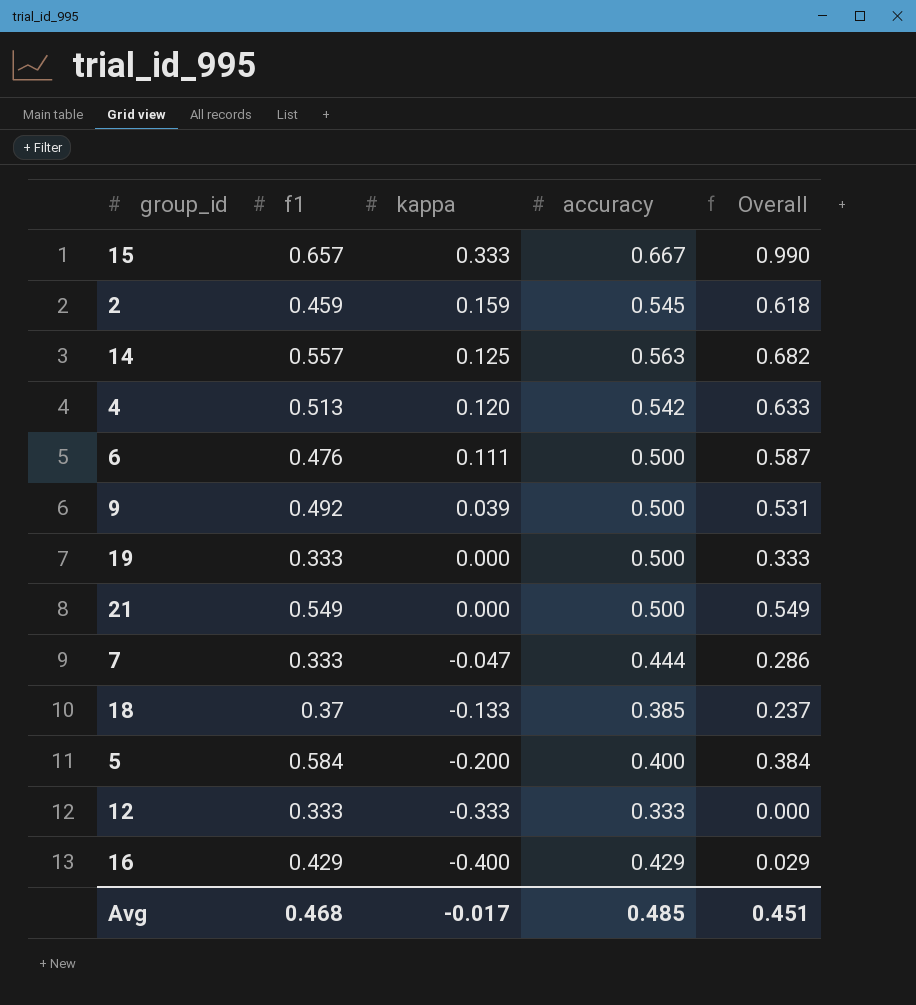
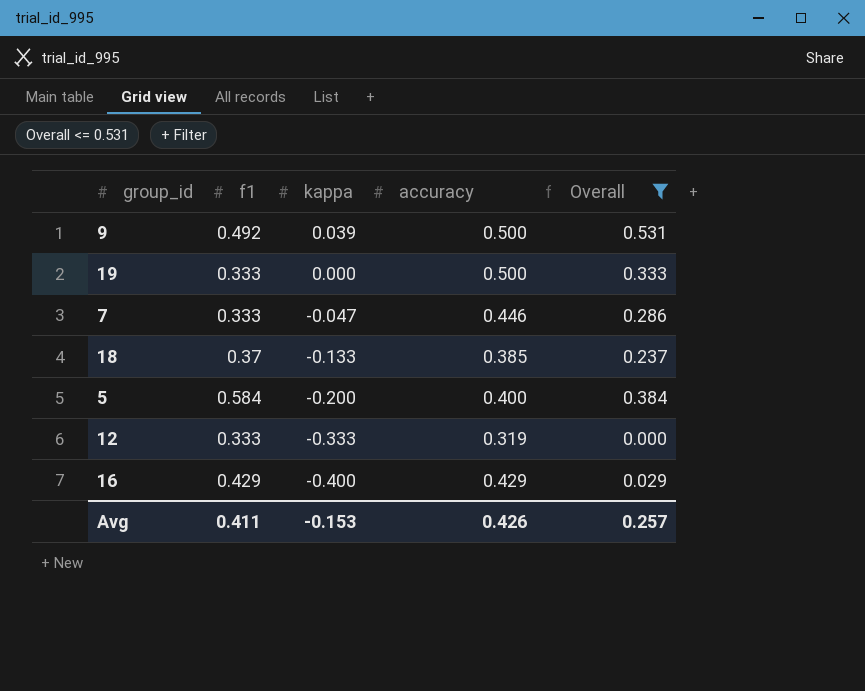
filter: none -> Overall <= 0.531
7 | accuracy: 0.444 -> 0.446
12 | accuracy: 0.333 -> 0.319
Avg | f1: 0.468 -> 0.411
Avg | kappa: -0.017 -> -0.153
Avg | accuracy: 0.485 -> 0.426
Avg | Overall: 0.451 -> 0.257

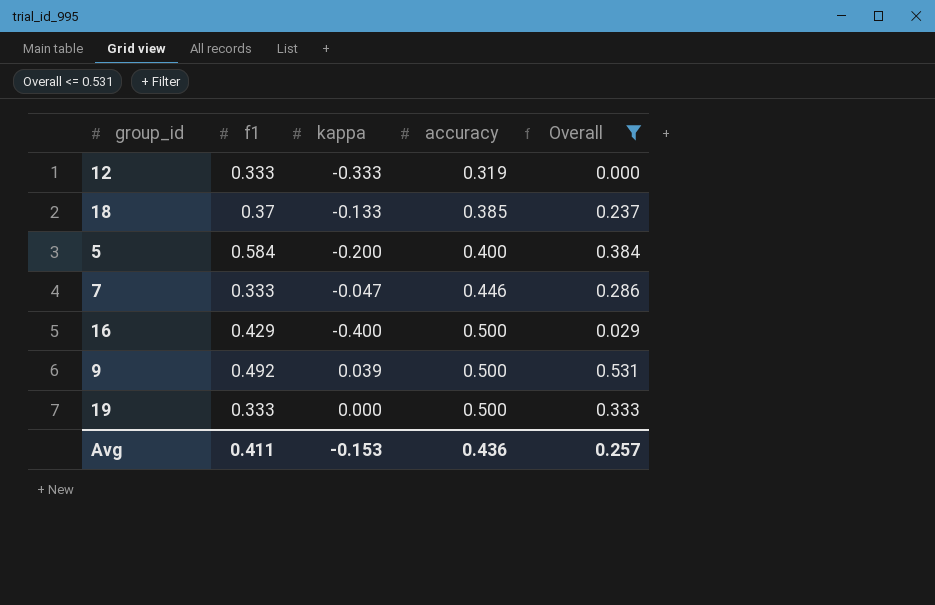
row order: kappa descending -> accuracy ascending
16 | accuracy: 0.429 -> 0.500
Avg | accuracy: 0.426 -> 0.436

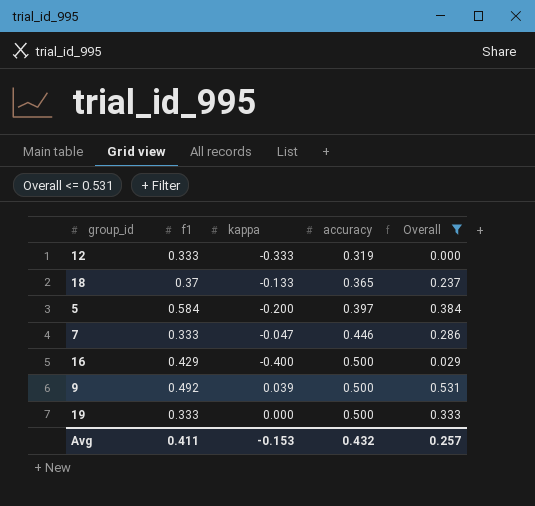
18 | accuracy: 0.385 -> 0.365
5 | accuracy: 0.400 -> 0.397
Avg | accuracy: 0.436 -> 0.432

